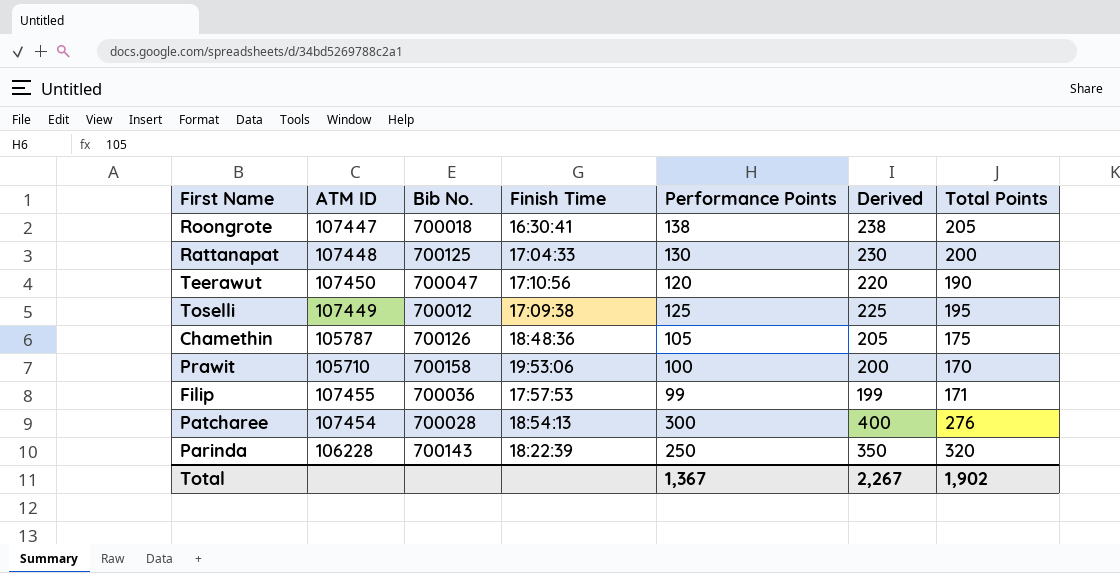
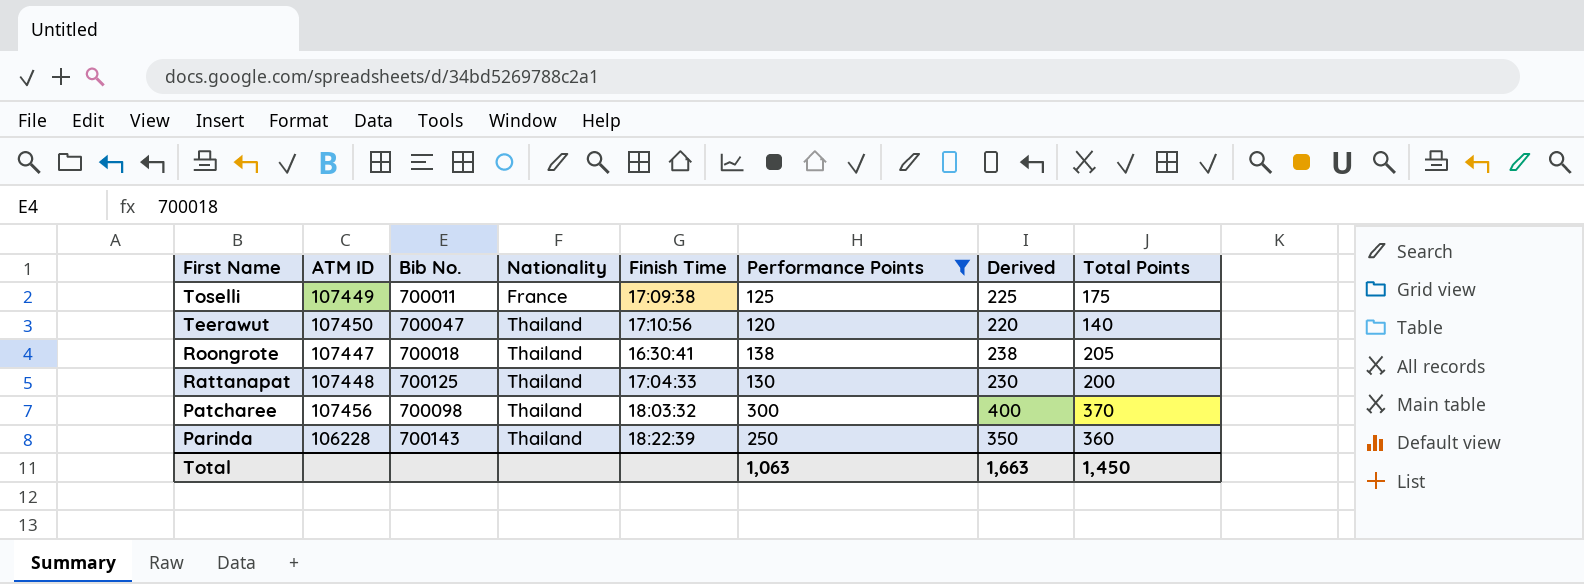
filter: none -> Performance Points >= 120
row order: none -> First Name descending
column Nationality | position: none -> 4
Toselli | Bib No.: 700012 -> 700011
Toselli | Total Points: 195 -> 175
Teerawut | Total Points: 190 -> 140
Patcharee | ATM ID: 107454 -> 107456
Patcharee | Bib No.: 700028 -> 700098
Patcharee | Finish Time: 18:54:13 -> 18:03:32
Patcharee | Total Points: 276 -> 370
Parinda | Total Points: 320 -> 360
Total | Performance Points: 1,367 -> 1,063
Total | Derived: 2,267 -> 1,663
Total | Total Points: 1,902 -> 1,450

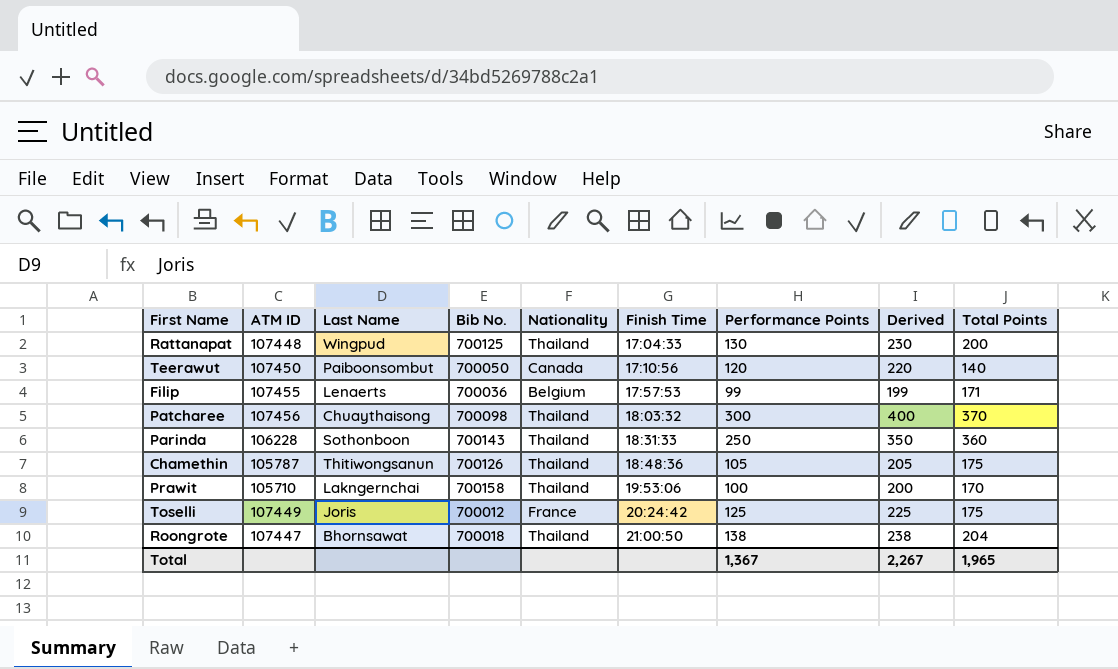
filter: Performance Points >= 120 -> none
row order: First Name descending -> Finish Time ascending
column Last Name | position: none -> 3
Teerawut | Bib No.: 700047 -> 700050
Teerawut | Nationality: Thailand -> Canada
Parinda | Finish Time: 18:22:39 -> 18:31:33
Toselli | Bib No.: 700011 -> 700012
Toselli | Finish Time: 17:09:38 -> 20:24:42
Roongrote | Finish Time: 16:30:41 -> 21:00:50
Roongrote | Total Points: 205 -> 204
Total | Performance Points: 1,063 -> 1,367
Total | Derived: 1,663 -> 2,267
Total | Total Points: 1,450 -> 1,965

